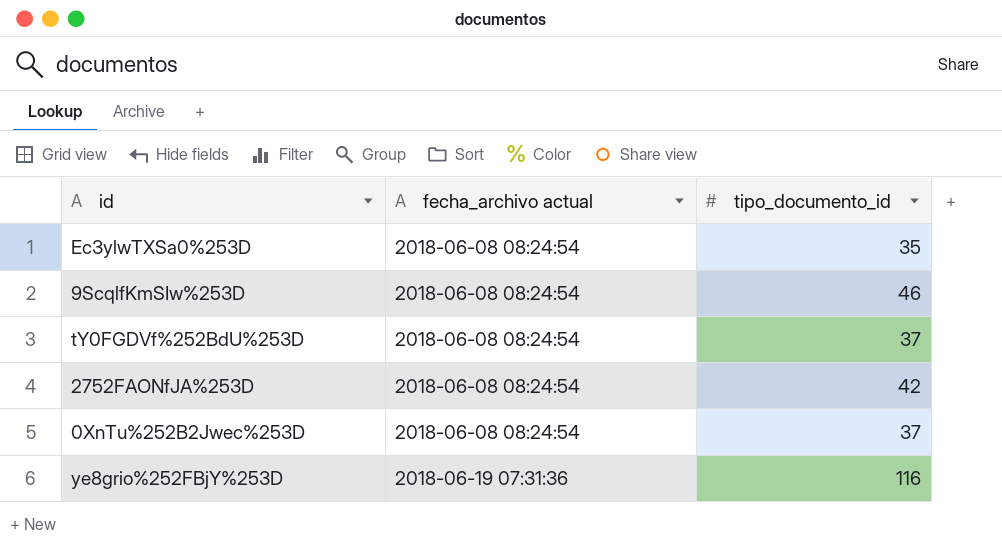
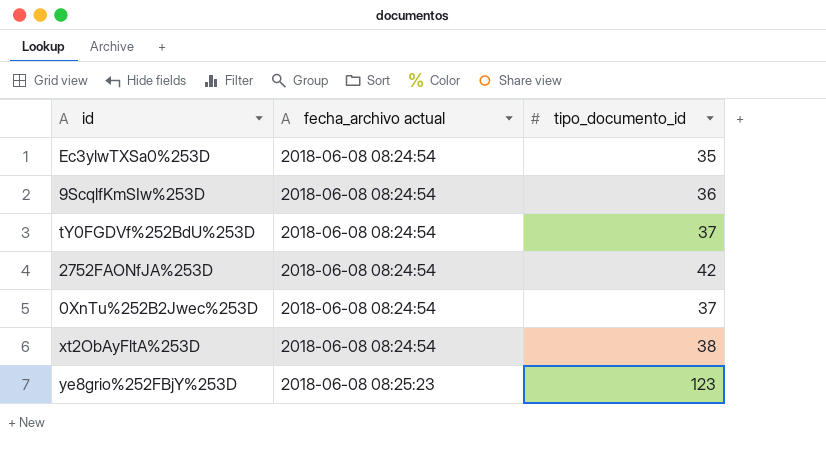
9ScqlfKmSIw%253D | tipo_documento_id: 46 -> 36
row xt2ObAyFltA%253D: none -> 2018-06-08 08:24:54 | 38
ye8grio%252FBjY%253D | fecha_archivo actual: 2018-06-19 07:31:36 -> 2018-06-08 08:25:23
ye8grio%252FBjY%253D | tipo_documento_id: 116 -> 123

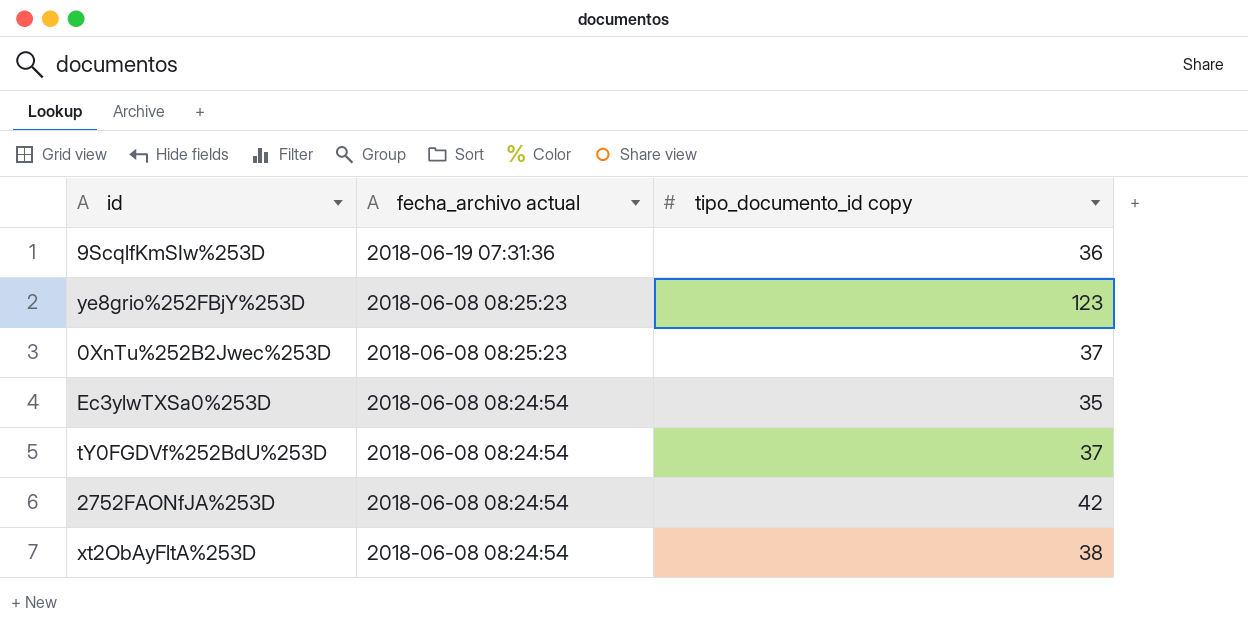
row order: fecha_archivo actual ascending -> fecha_archivo actual descending
column name: tipo_documento_id -> tipo_documento_id copy
9ScqlfKmSIw%253D | fecha_archivo actual: 2018-06-08 08:24:54 -> 2018-06-19 07:31:36
0XnTu%252B2Jwec%253D | fecha_archivo actual: 2018-06-08 08:24:54 -> 2018-06-08 08:25:23

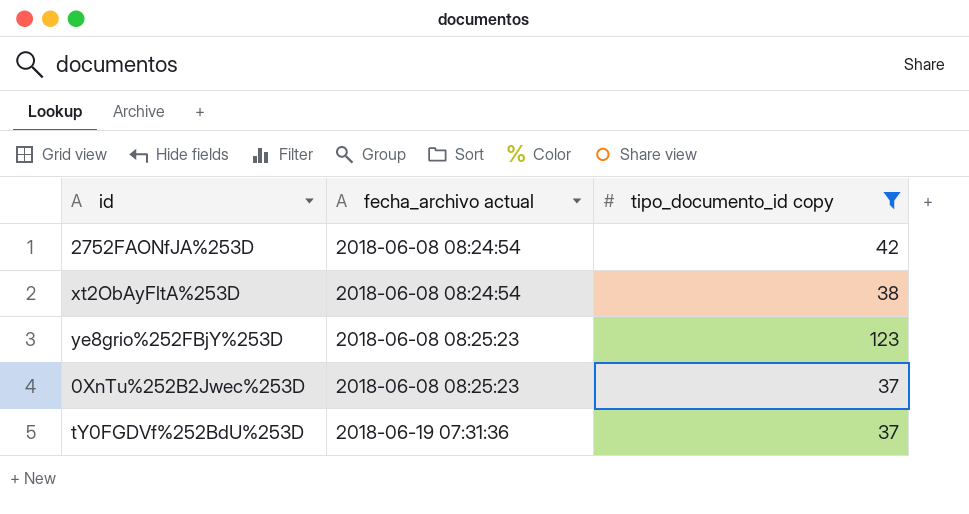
filter: none -> tipo_documento_id copy >= 37
row order: fecha_archivo actual descending -> fecha_archivo actual ascending
tY0FGDVf%252BdU%253D | fecha_archivo actual: 2018-06-08 08:24:54 -> 2018-06-19 07:31:36

